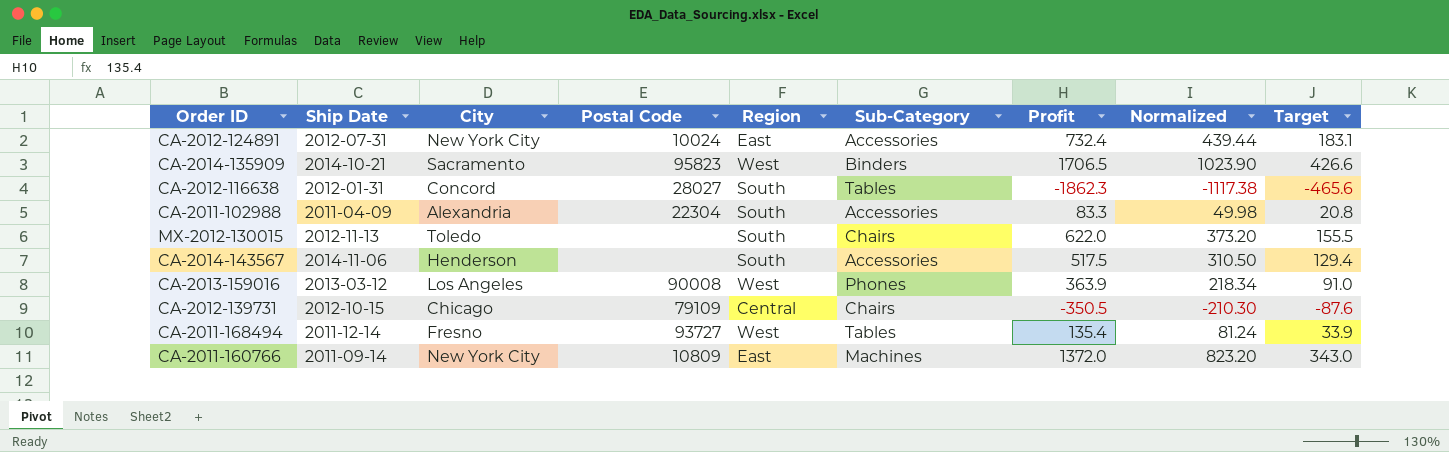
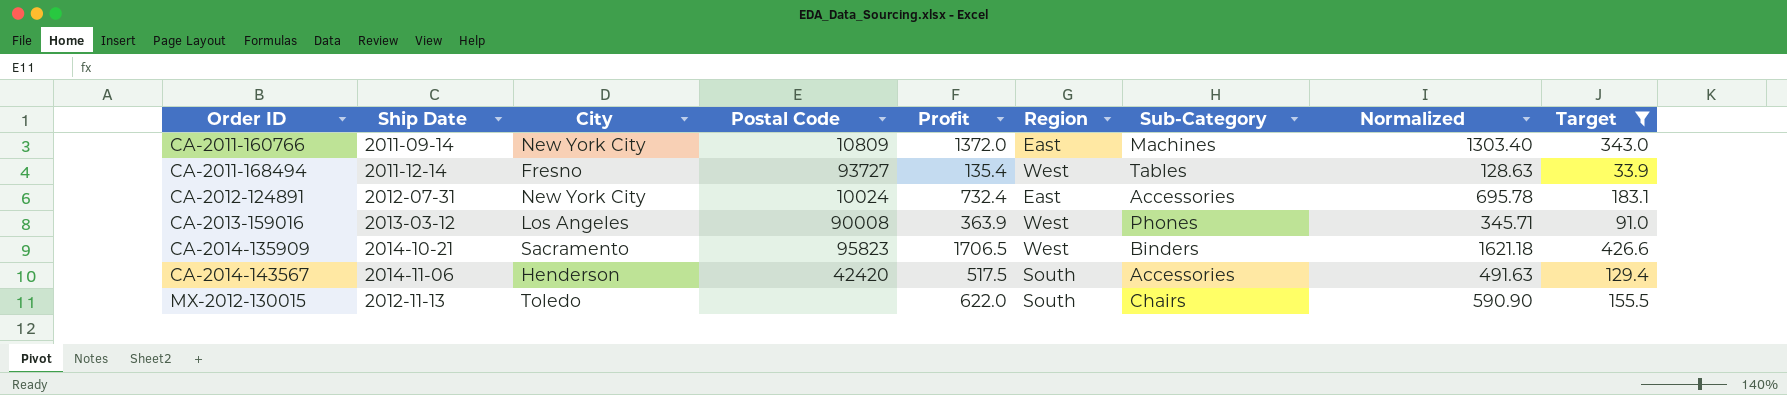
filter: none -> Target >= 33.9
row order: none -> Order ID ascending
column Profit | position: 7 -> 5
column Normalized | formula: [Profit] * 0.6 -> [Profit] * 0.95
CA-2014-143567 | Postal Code: none -> 42420

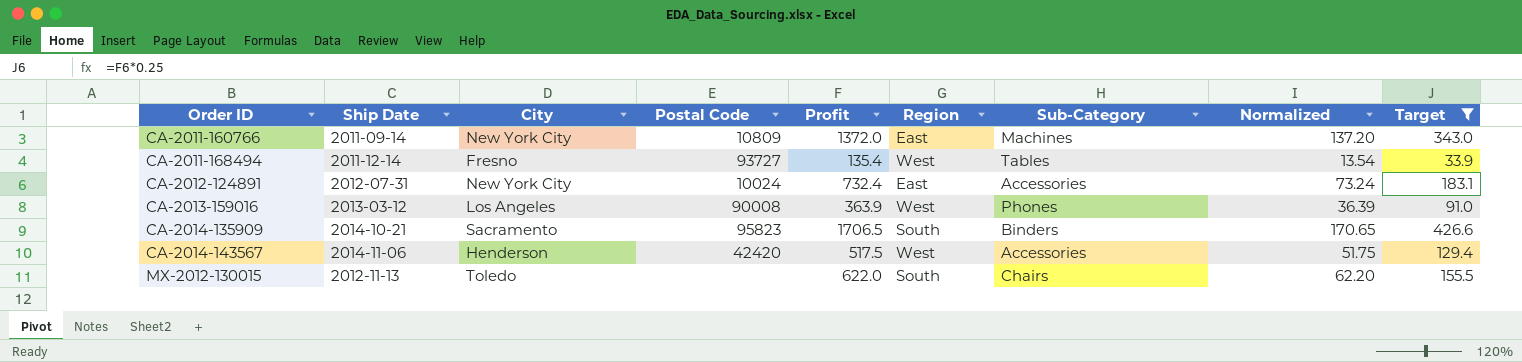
column Normalized | formula: [Profit] * 0.95 -> [Profit] * 0.1
CA-2014-135909 | Region: West -> South
CA-2014-143567 | Region: South -> West

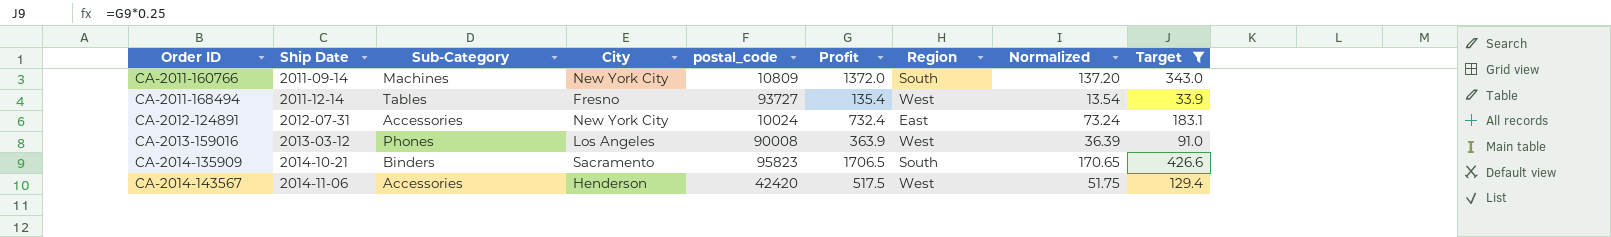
column Sub-Category | position: 7 -> 3
column name: Postal Code -> postal_code
row MX-2012-130015: 2012-11-13 | Toledo | none | 622.0 | South | Chairs | 62.20 | 155.5 -> none
CA-2011-160766 | Region: East -> South

